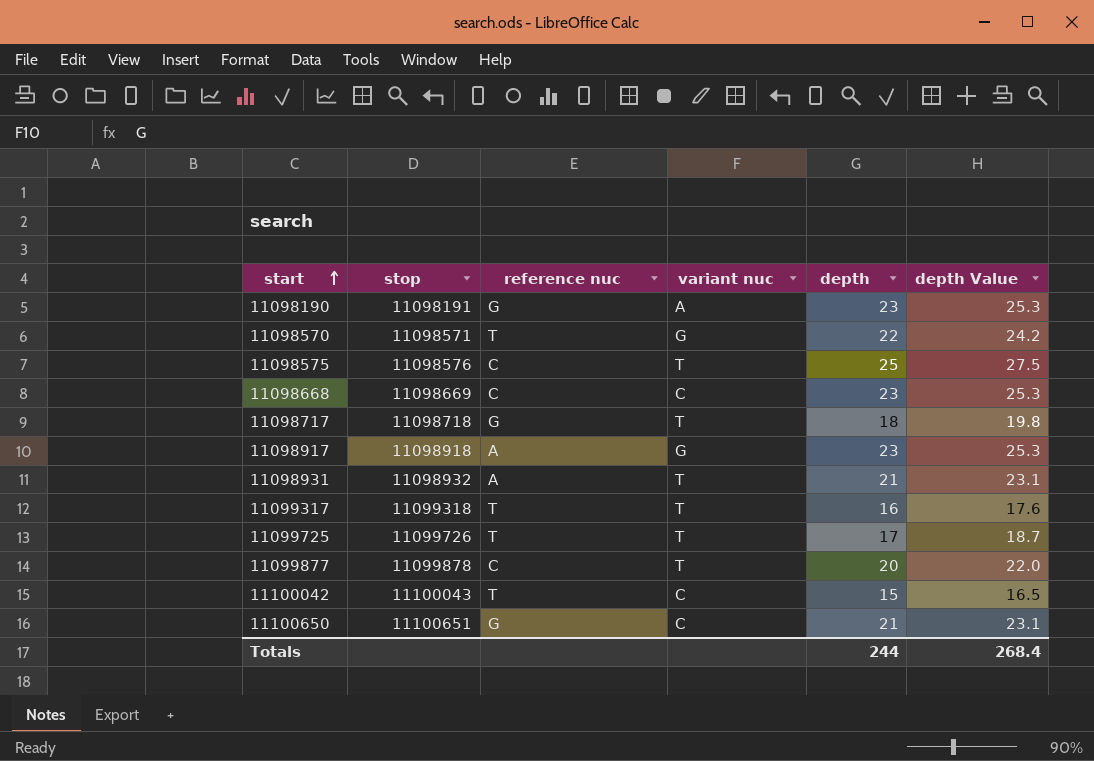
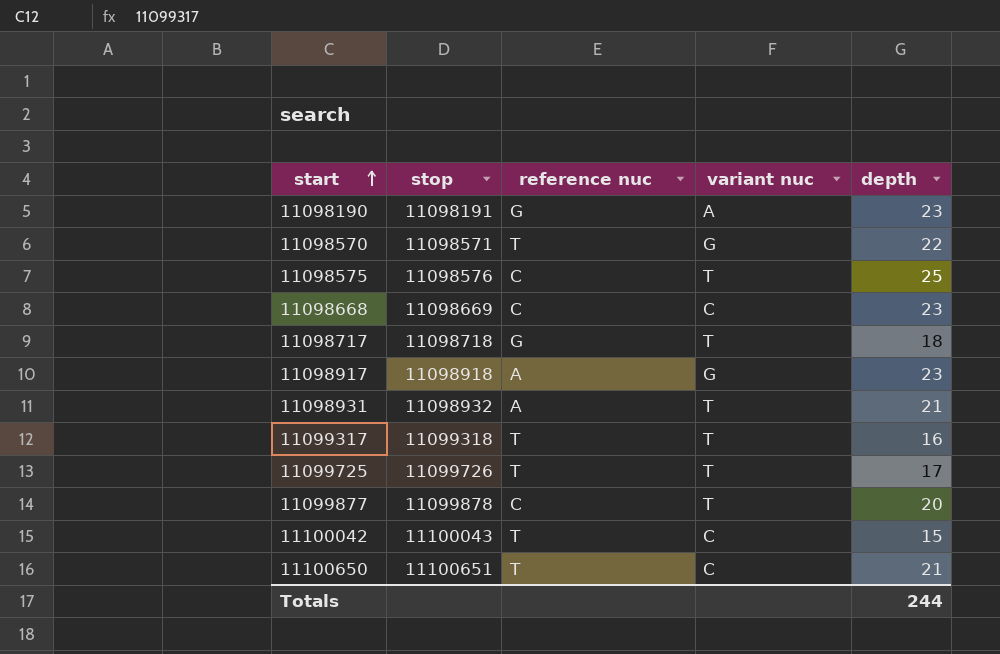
column depth Value | formula: [depth] * 1.1 -> none
11100650 | reference nuc: G -> T

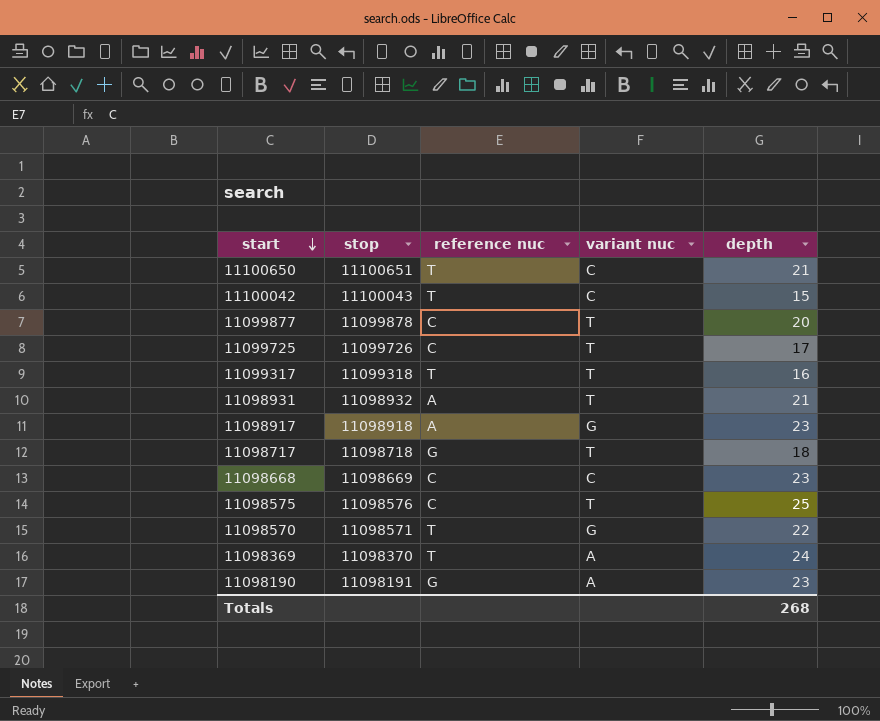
row order: start ascending -> start descending
11099725 | reference nuc: T -> C
row 11098369: none -> 11098370 | T | A | 24
Totals | depth: 244 -> 268

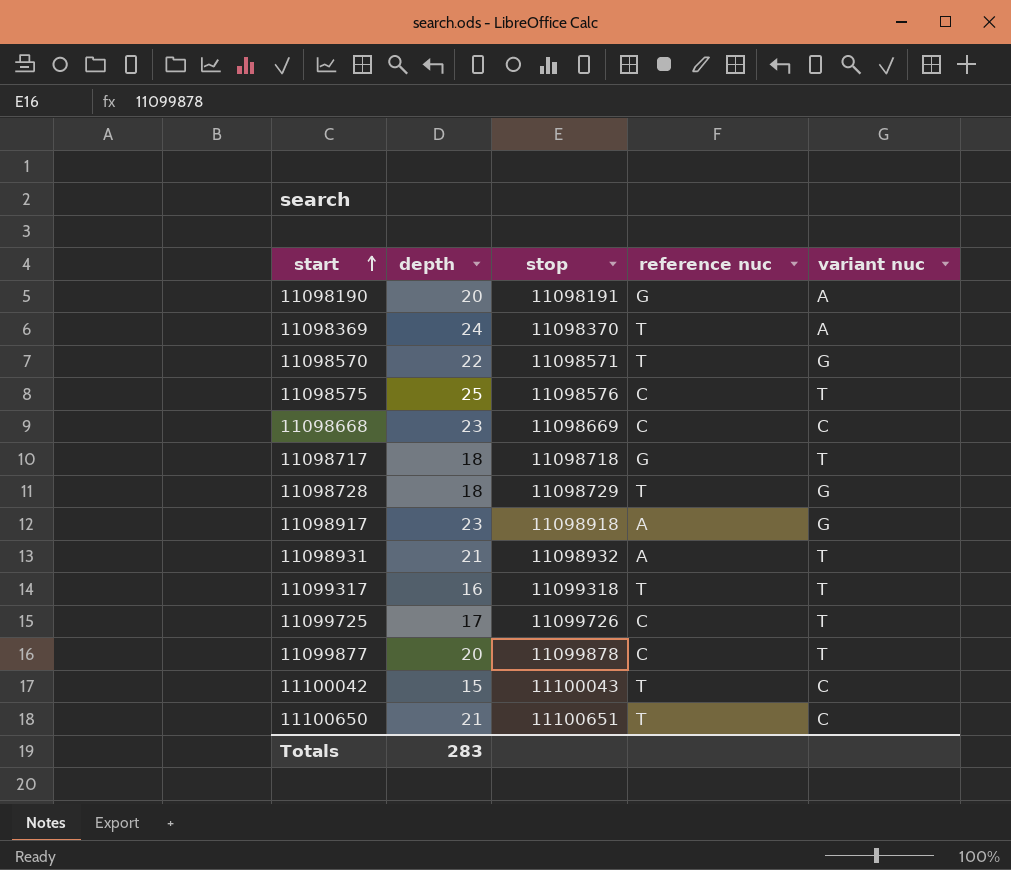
row order: start descending -> start ascending
column depth | position: 5 -> 2
11098190 | depth: 23 -> 20
row 11098728: none -> 18 | 11098729 | T | G
Totals | depth: 268 -> 283

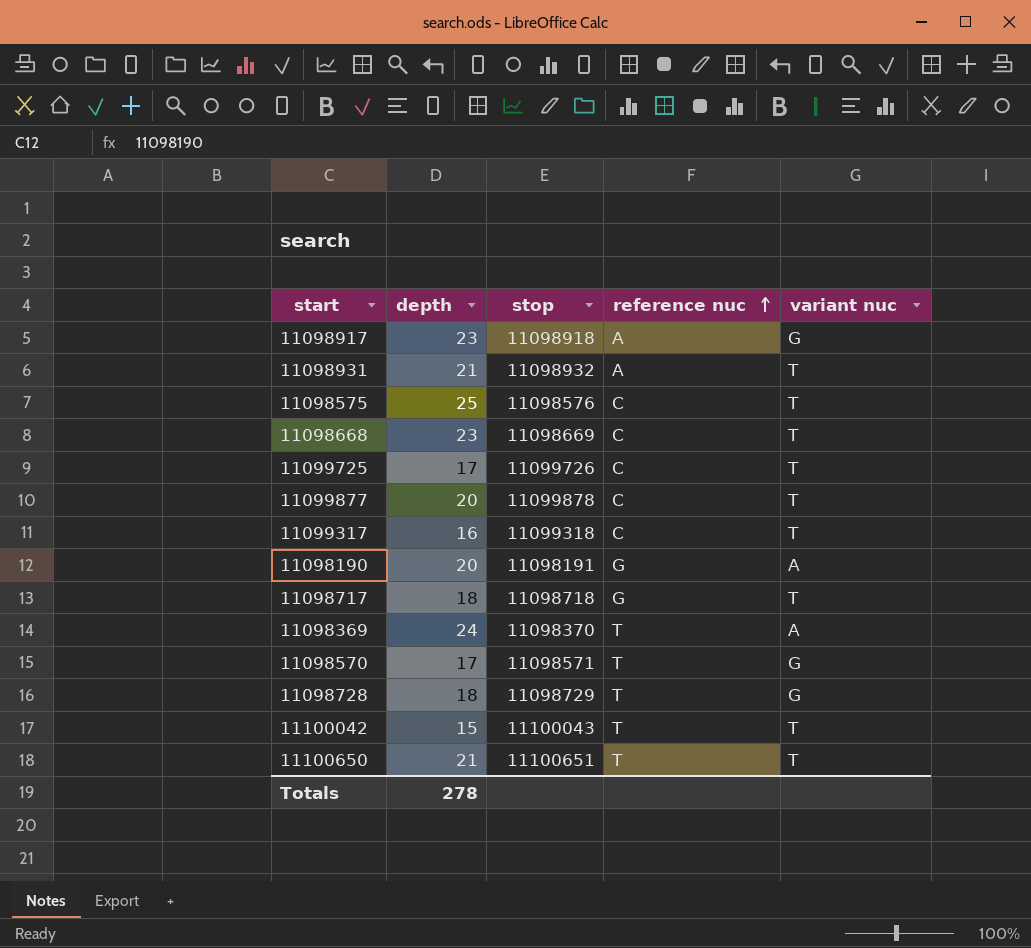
row order: start ascending -> reference nuc ascending
11098668 | variant nuc: C -> T
11099317 | reference nuc: T -> C
11098570 | depth: 22 -> 17
11100042 | variant nuc: C -> T
11100650 | variant nuc: C -> T
Totals | depth: 283 -> 278

